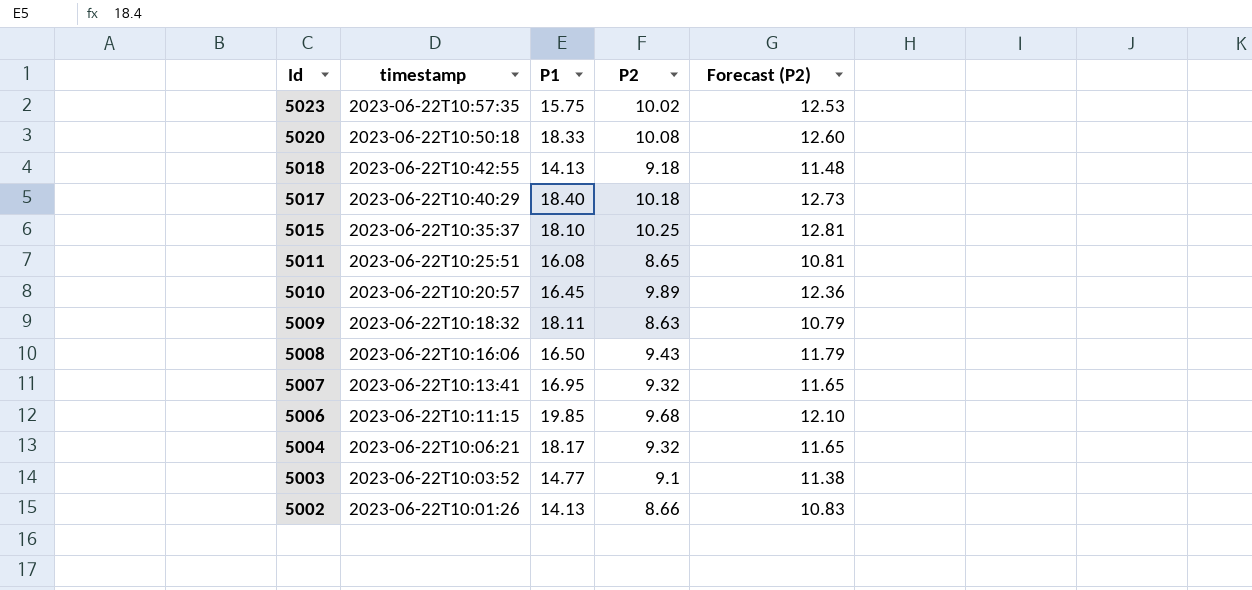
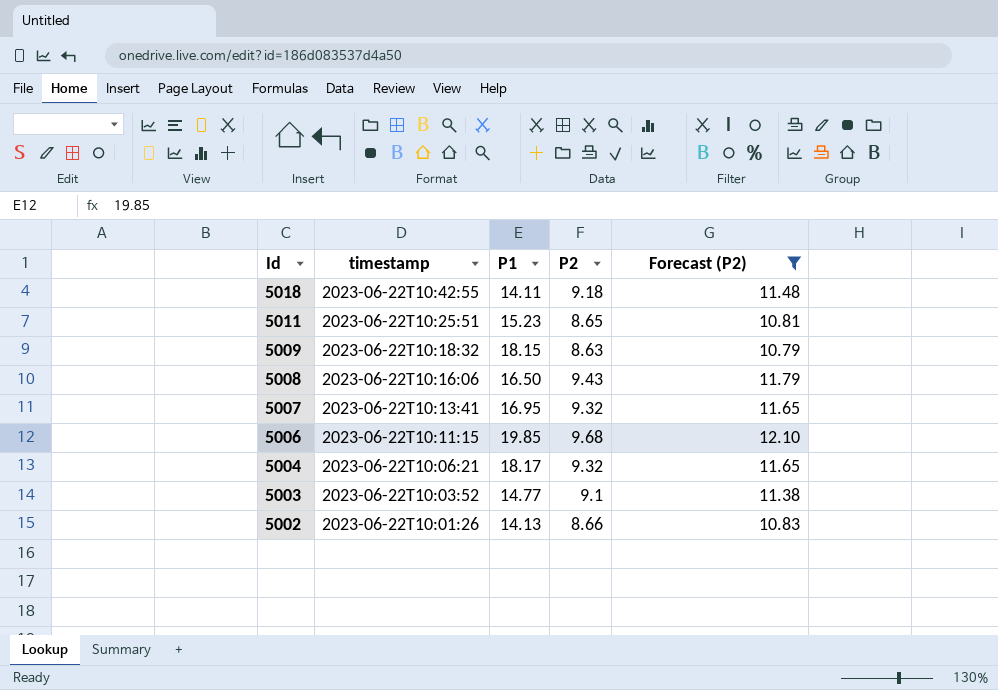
filter: none -> Forecast (P2) <= 12.10
5018 | P1: 14.13 -> 14.11
5011 | P1: 16.08 -> 15.23
5009 | P1: 18.11 -> 18.15

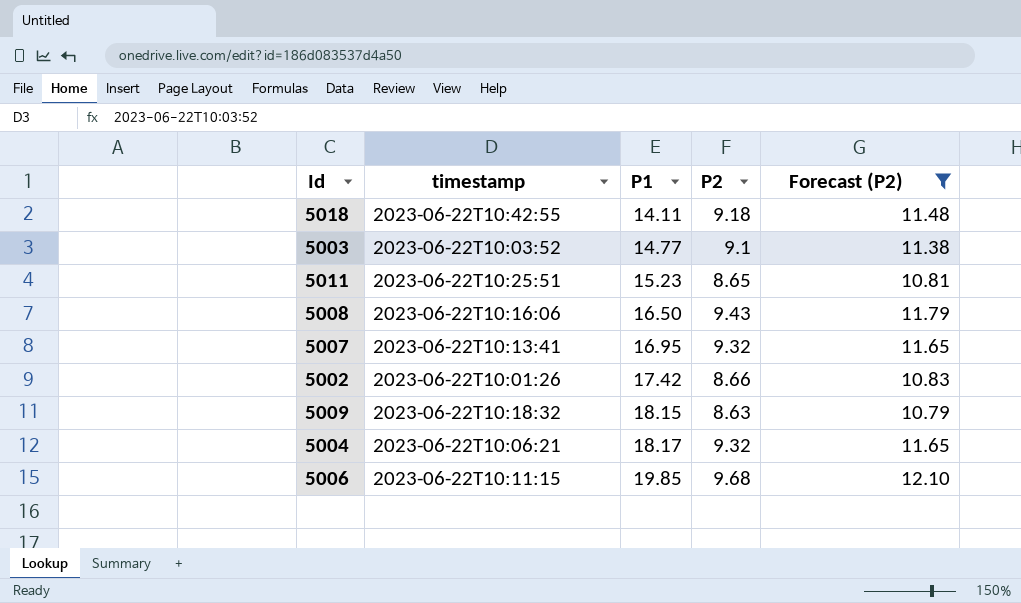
row order: Id descending -> P1 ascending
5002 | P1: 14.13 -> 17.42

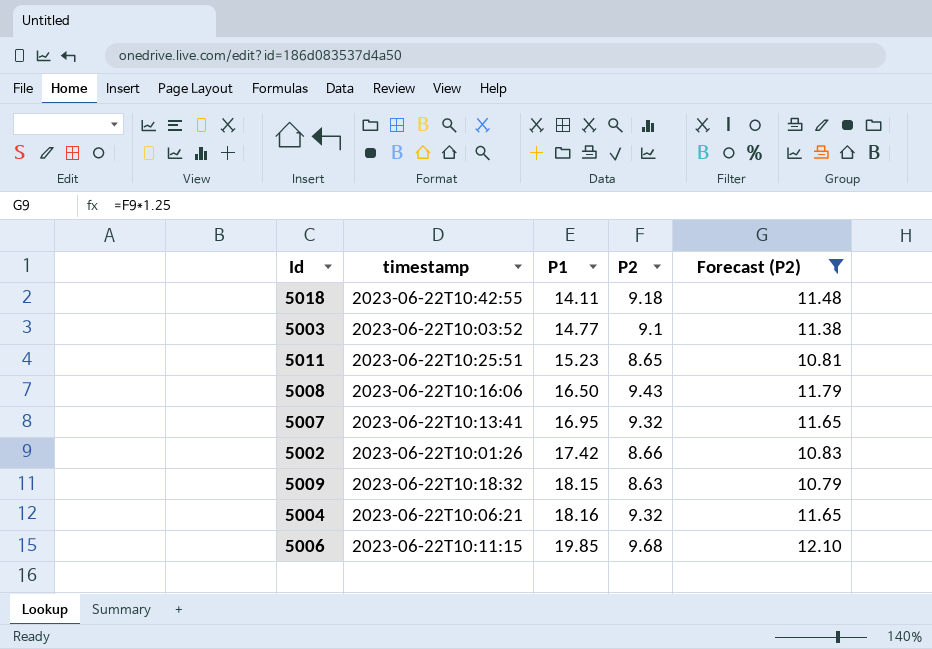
5004 | P1: 18.17 -> 18.16

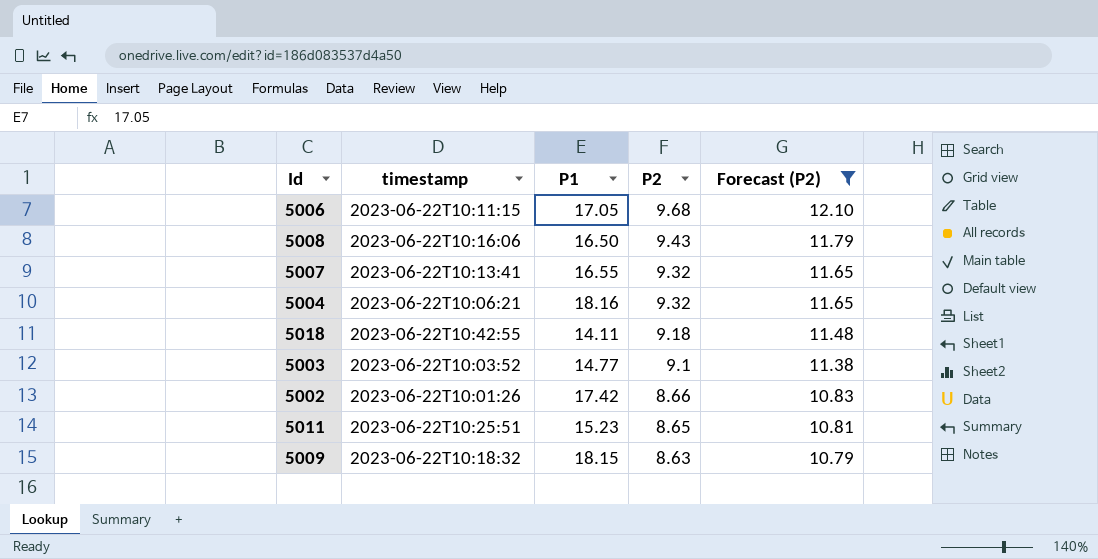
row order: P1 ascending -> P2 descending
5006 | P1: 19.85 -> 17.05
5007 | P1: 16.95 -> 16.55

